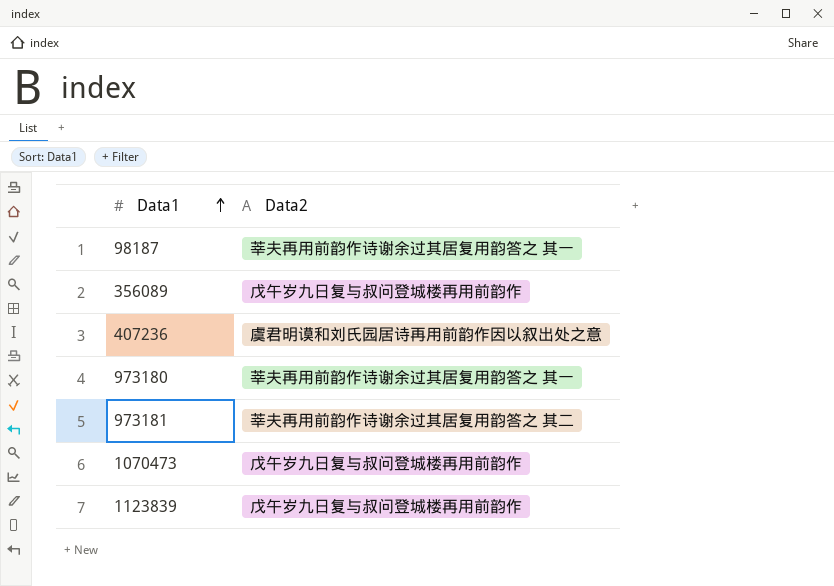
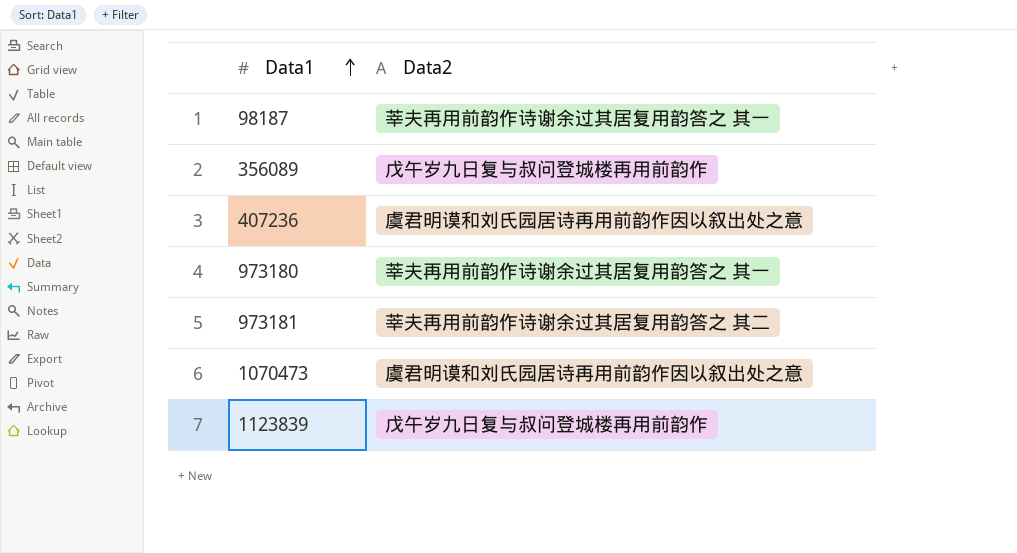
1070473 | Data2: 戊午岁九日复与叔问登城楼再用前韵作 -> 虞君明谟和刘氏园居诗再用前韵作因以叙出处之意

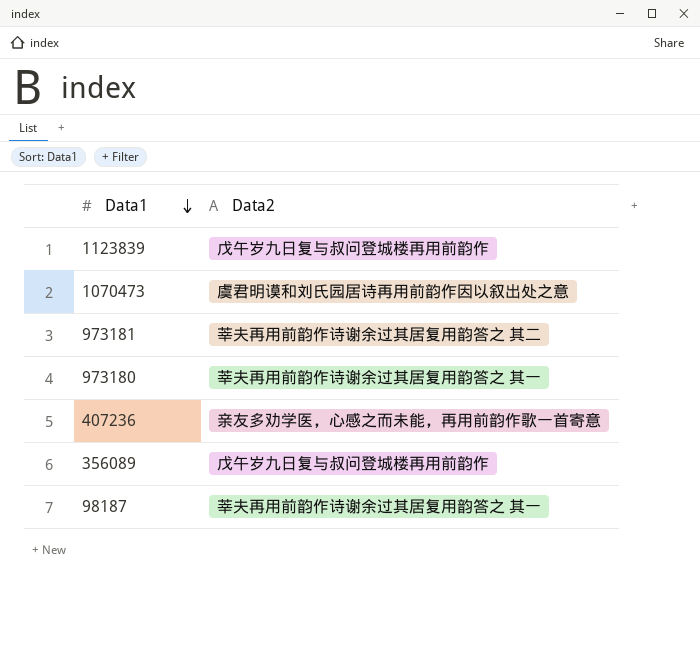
row order: Data1 ascending -> Data1 descending
407236 | Data2: 虞君明谟和刘氏园居诗再用前韵作因以叙出处之意 -> 亲友多劝学医，心感之而未能，再用前韵作歌一首寄意

